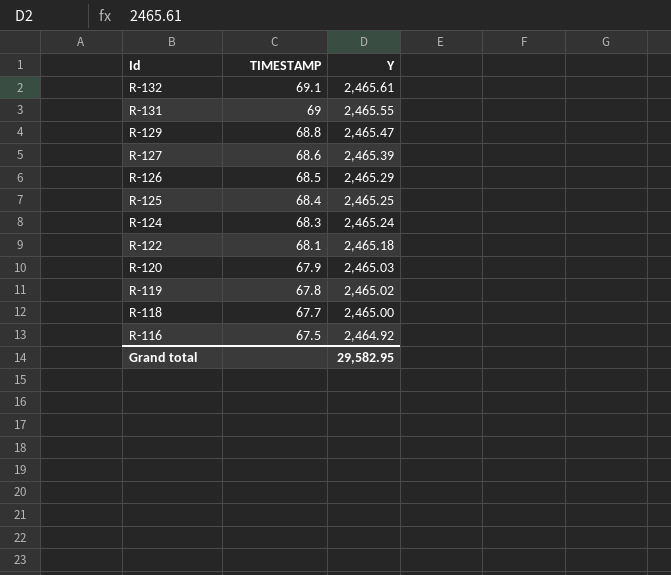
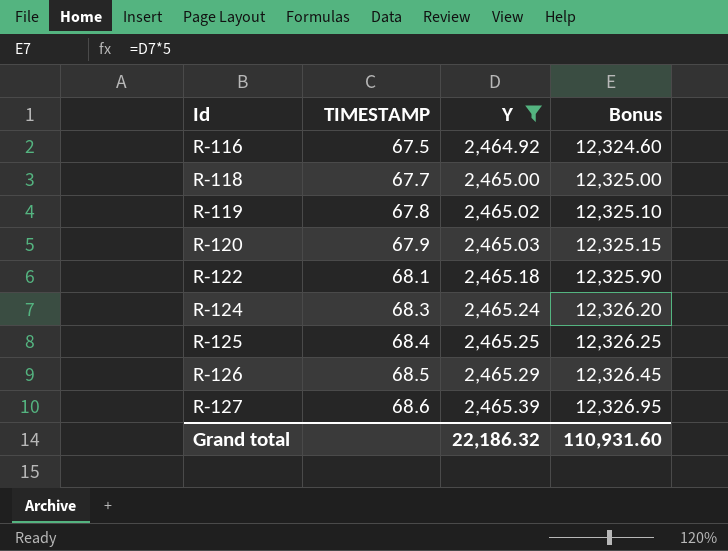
filter: none -> Y <= 2,465.39
row order: Id descending -> Id ascending
column Bonus | formula: none -> [Y] * 5
Grand total | Y: 29,582.95 -> 22,186.32

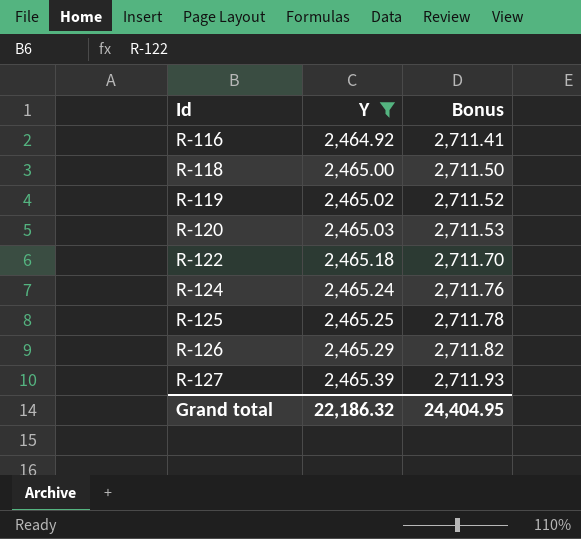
column TIMESTAMP | position: 2 -> none
column Bonus | formula: [Y] * 5 -> [Y] * 1.1
Grand total | Bonus: 110,931.60 -> 24,404.95

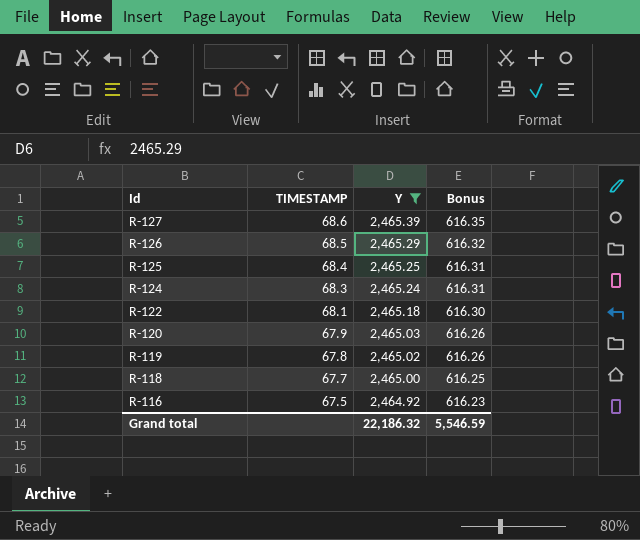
row order: Id ascending -> Id descending
column TIMESTAMP | position: none -> 2
column Bonus | formula: [Y] * 1.1 -> [Y] * 0.25
Grand total | Bonus: 24,404.95 -> 5,546.59

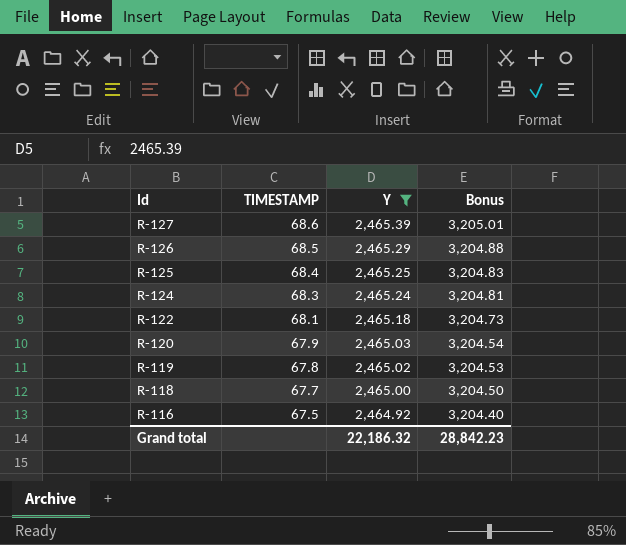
column Bonus | formula: [Y] * 0.25 -> [Y] * 1.3
Grand total | Bonus: 5,546.59 -> 28,842.23

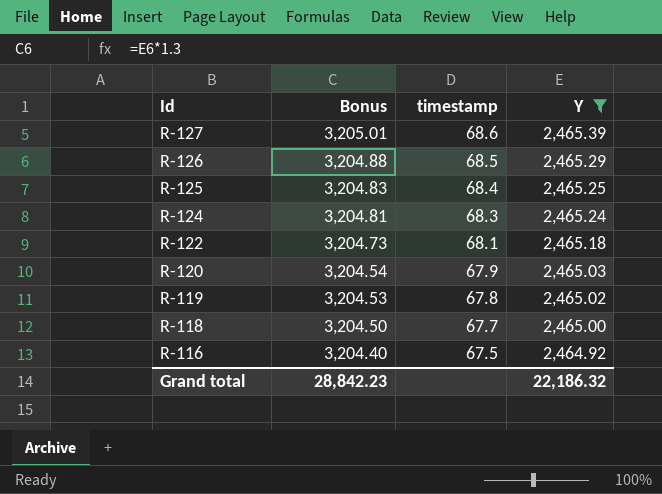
column Bonus | position: 4 -> 2
column name: TIMESTAMP -> timestamp

